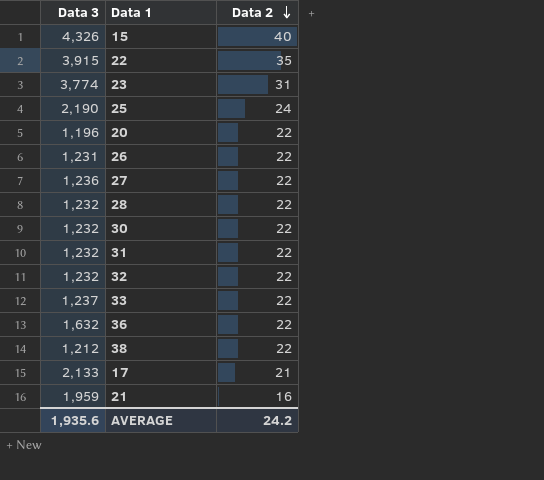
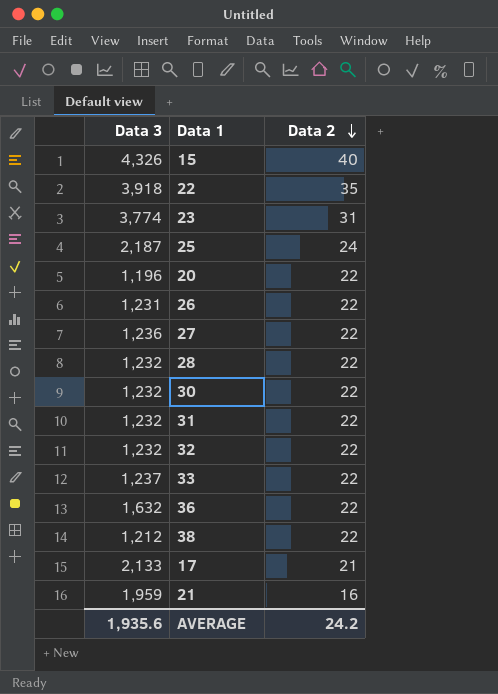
22 | Data 3: 3,915 -> 3,918
25 | Data 3: 2,190 -> 2,187

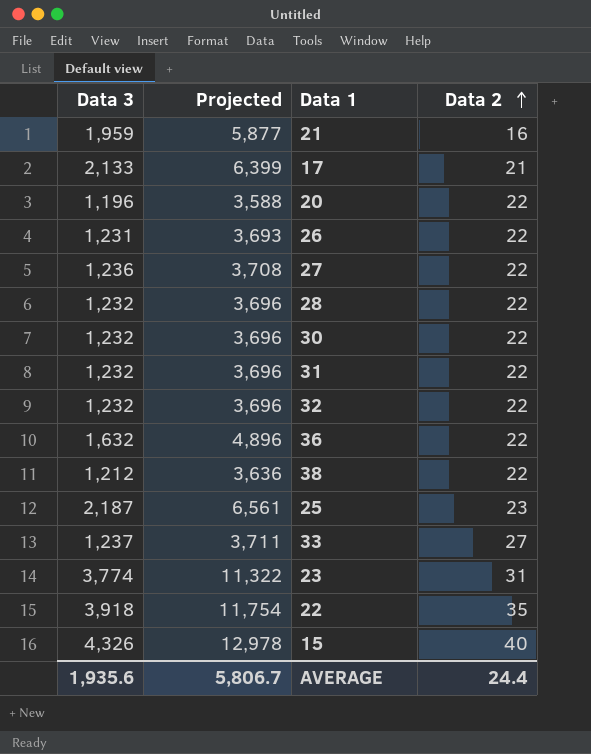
row order: Data 2 descending -> Data 2 ascending
column Projected | formula: none -> [Data 3] * 3
25 | Data 2: 24 -> 23
33 | Data 2: 22 -> 27
AVERAGE | Data 2: 24.2 -> 24.4

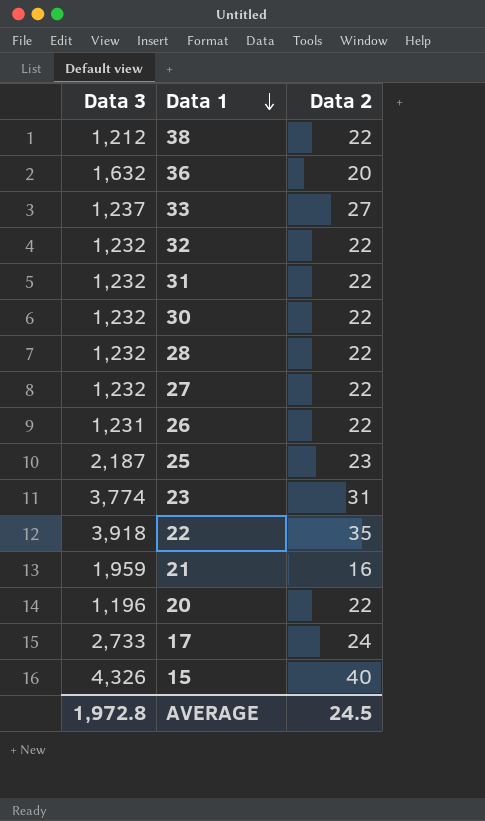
row order: Data 2 ascending -> Data 1 descending
column Projected | formula: [Data 3] * 3 -> none
36 | Data 2: 22 -> 20
27 | Data 3: 1,236 -> 1,232
17 | Data 3: 2,133 -> 2,733
17 | Data 2: 21 -> 24
AVERAGE | Data 3: 1,935.6 -> 1,972.8
AVERAGE | Data 2: 24.4 -> 24.5

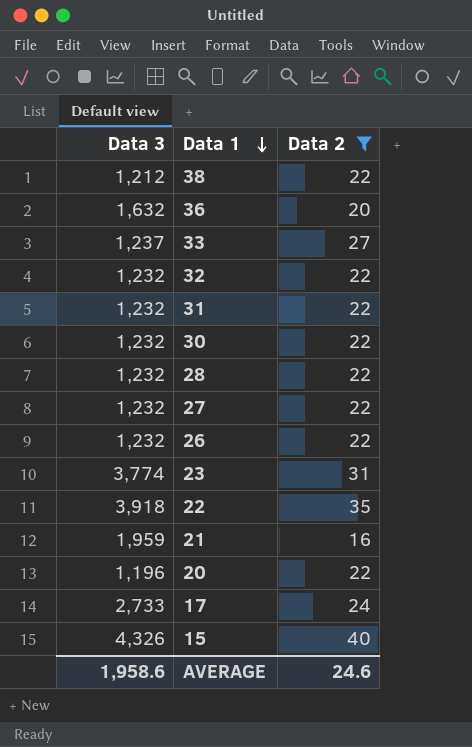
filter: none -> Data 2 != 23
26 | Data 3: 1,231 -> 1,232
AVERAGE | Data 3: 1,972.8 -> 1,958.6
AVERAGE | Data 2: 24.5 -> 24.6

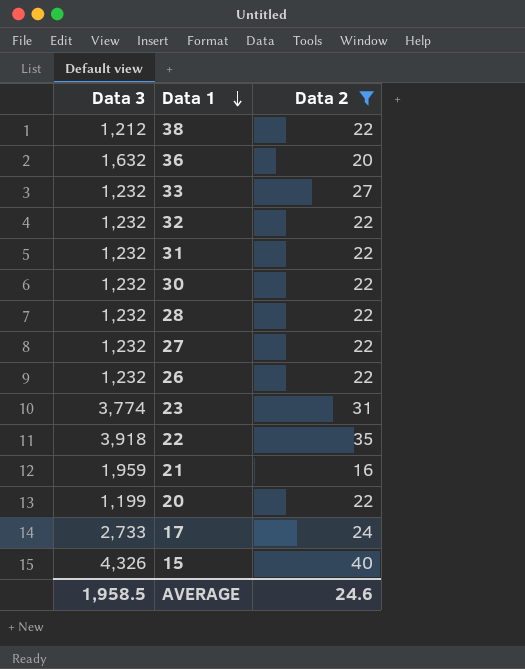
33 | Data 3: 1,237 -> 1,232
20 | Data 3: 1,196 -> 1,199
AVERAGE | Data 3: 1,958.6 -> 1,958.5

